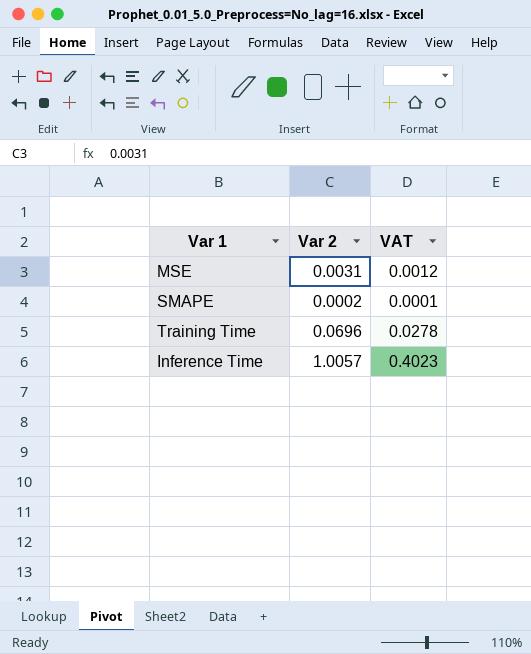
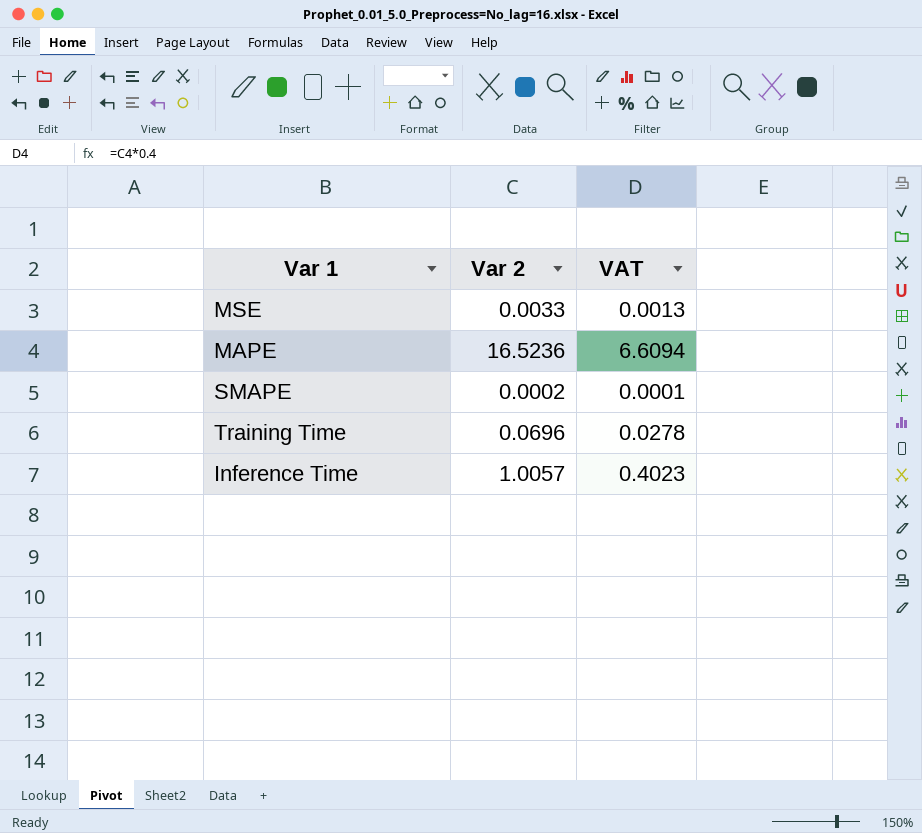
MSE | Var 2: 0.0031 -> 0.0033
MSE | VAT: 0.0012 -> 0.0013
row MAPE: none -> 16.5236 | 6.6094

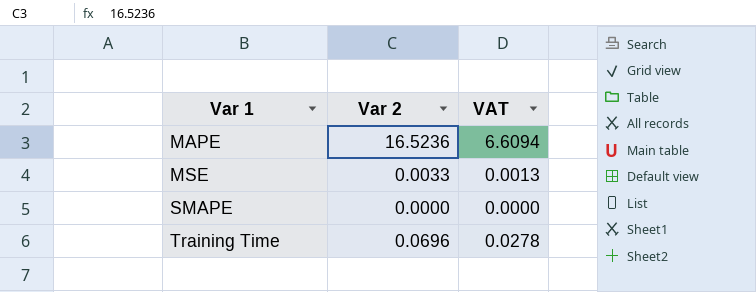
row order: none -> Var 1 ascending
row Inference Time: 1.0057 | 0.4023 -> none
SMAPE | Var 2: 0.0002 -> 0.0000
SMAPE | VAT: 0.0001 -> 0.0000

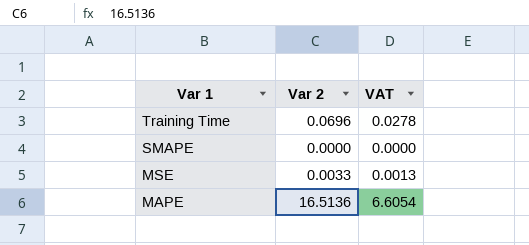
row order: Var 1 ascending -> Var 1 descending
MAPE | Var 2: 16.5236 -> 16.5136
MAPE | VAT: 6.6094 -> 6.6054

